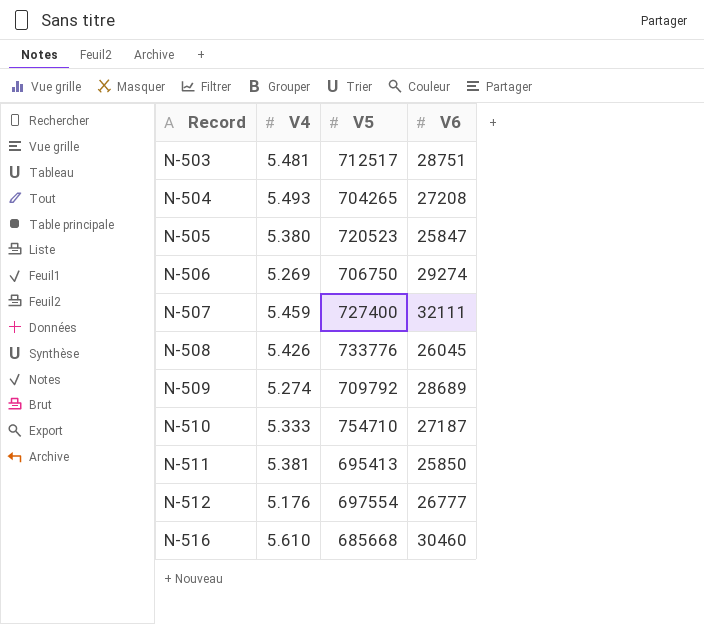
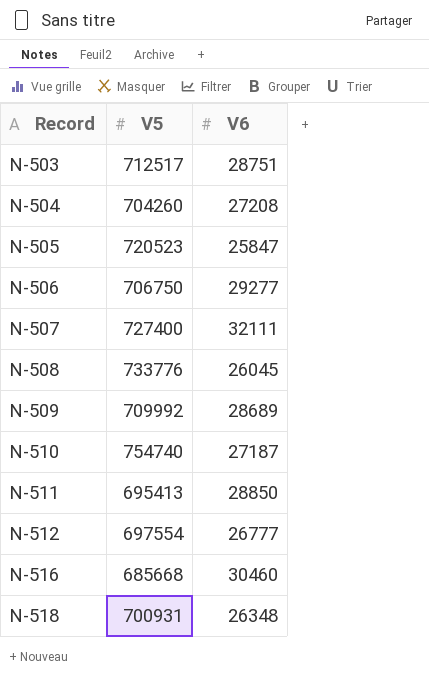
column V4 | position: 2 -> none
N-504 | V5: 704265 -> 704260
N-506 | V6: 29274 -> 29277
N-509 | V5: 709792 -> 709992
N-510 | V5: 754710 -> 754740
N-511 | V6: 25850 -> 28850
row N-518: none -> 700931 | 26348

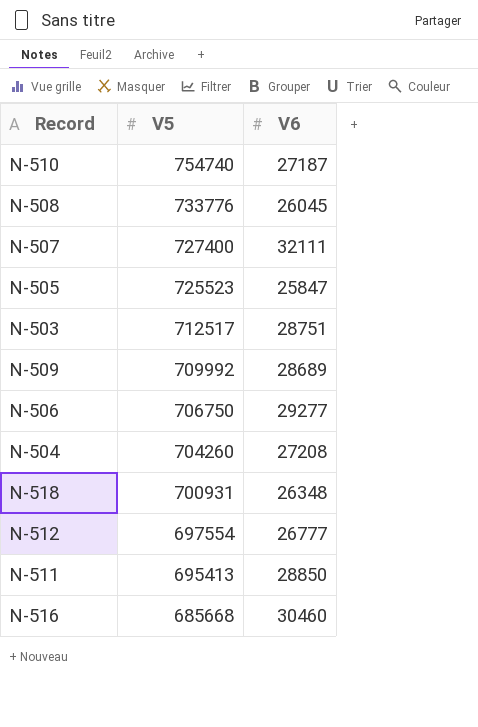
row order: Record ascending -> V5 descending
N-505 | V5: 720523 -> 725523

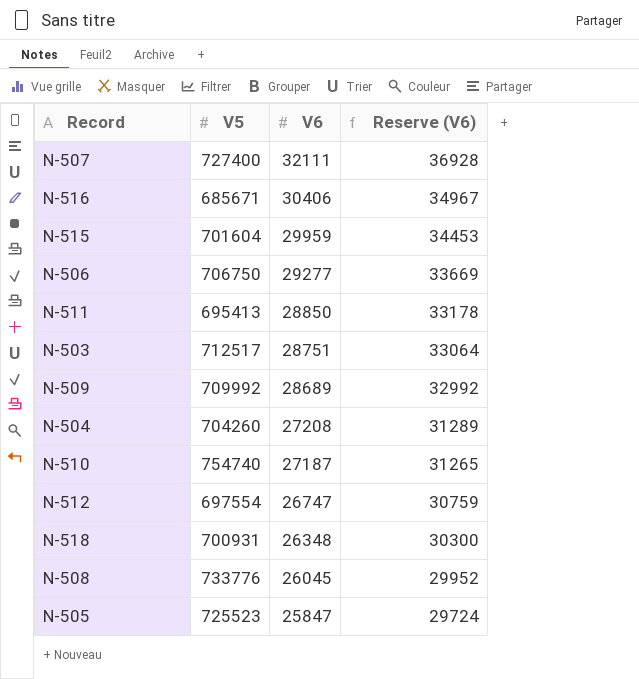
row order: V5 descending -> V6 descending
column Reserve (V6) | formula: none -> [V6] * 1.15
N-516 | V5: 685668 -> 685671
N-516 | V6: 30460 -> 30406
row N-515: none -> 701604 | 29959 | 34453
N-512 | V6: 26777 -> 26747

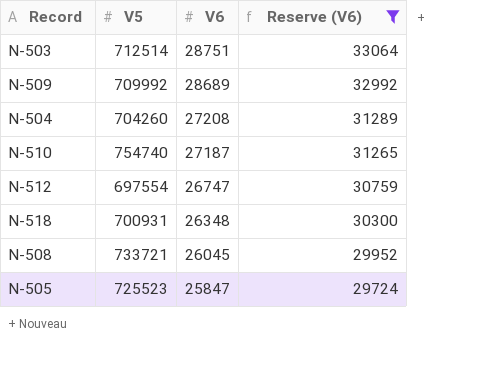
filter: none -> Reserve (V6) <= 33064
N-503 | V5: 712517 -> 712514
N-508 | V5: 733776 -> 733721

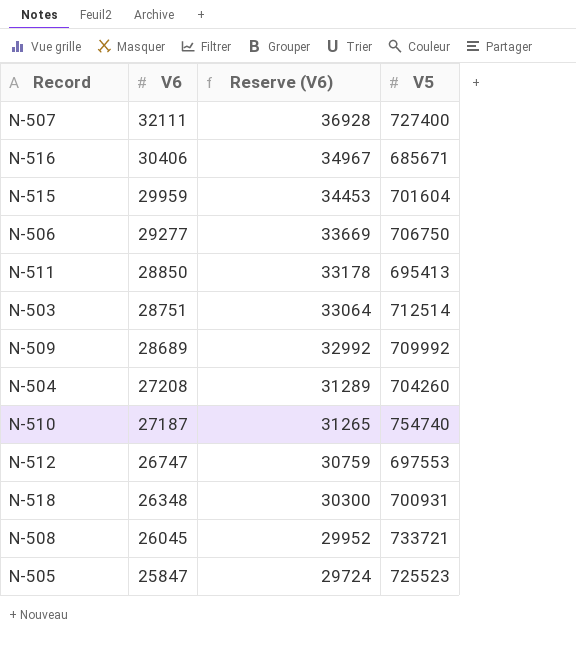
filter: Reserve (V6) <= 33064 -> none
column V5 | position: 2 -> 4
N-512 | V5: 697554 -> 697553

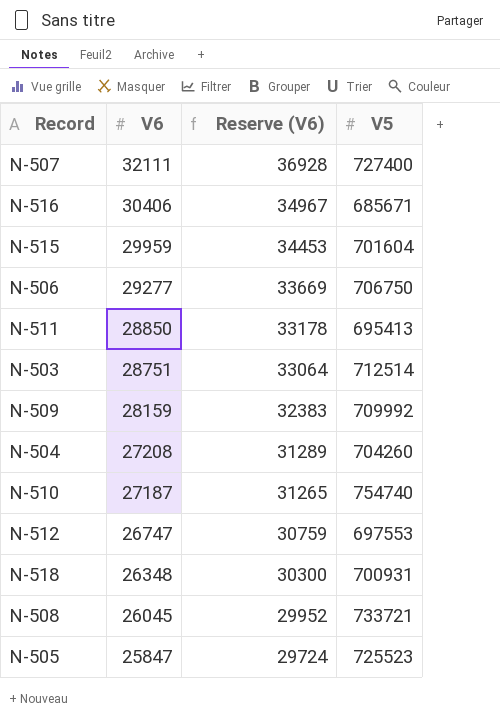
N-509 | V6: 28689 -> 28159
N-509 | Reserve (V6): 32992 -> 32383

